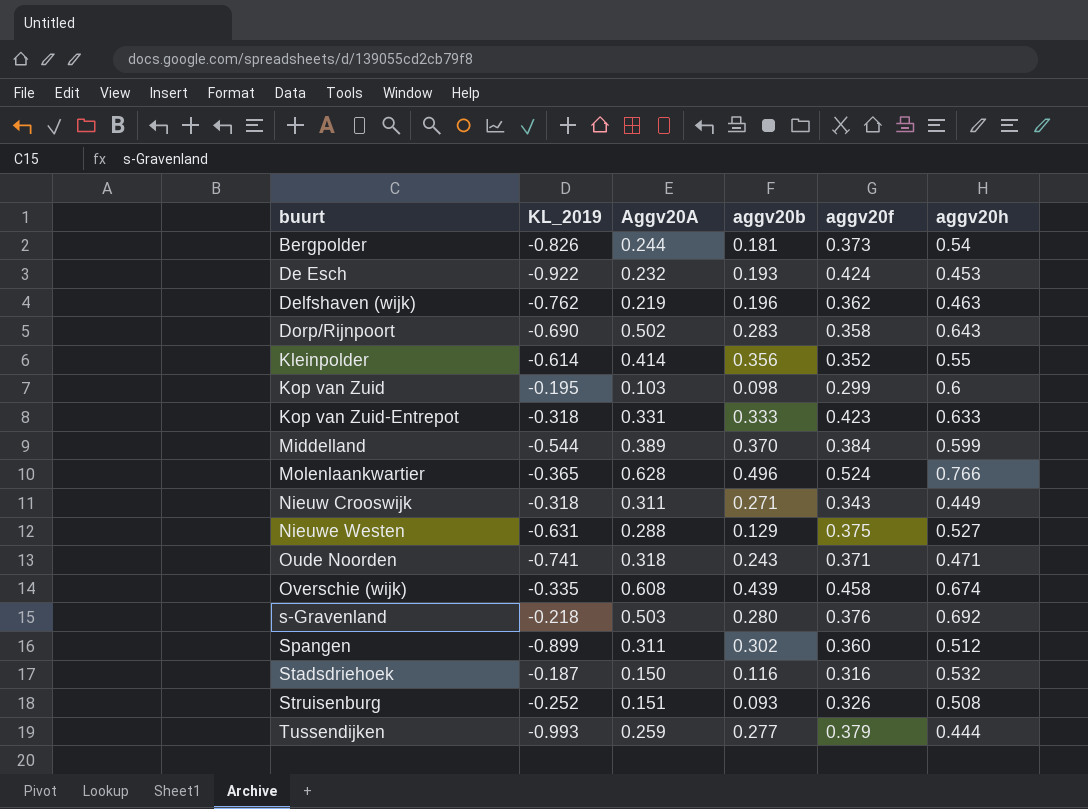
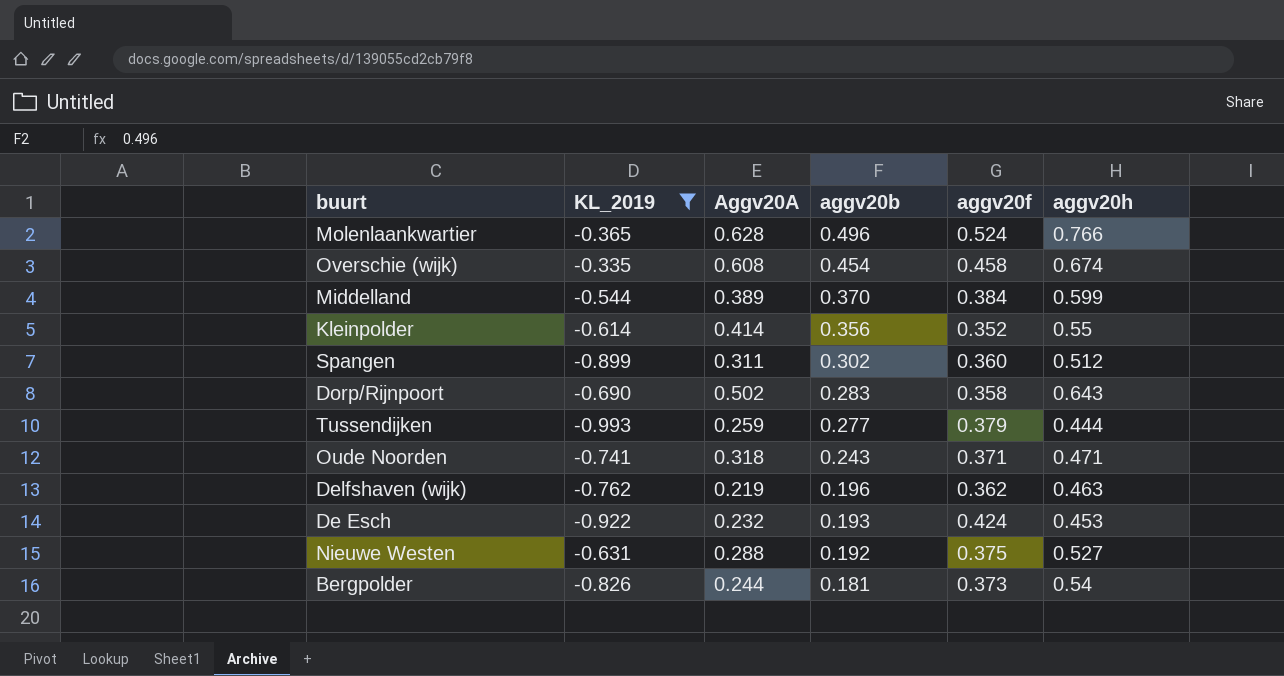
filter: none -> KL_2019 <= -0.335
row order: buurt ascending -> aggv20b descending
Overschie (wijk) | aggv20b: 0.439 -> 0.454
Nieuwe Westen | aggv20b: 0.129 -> 0.192

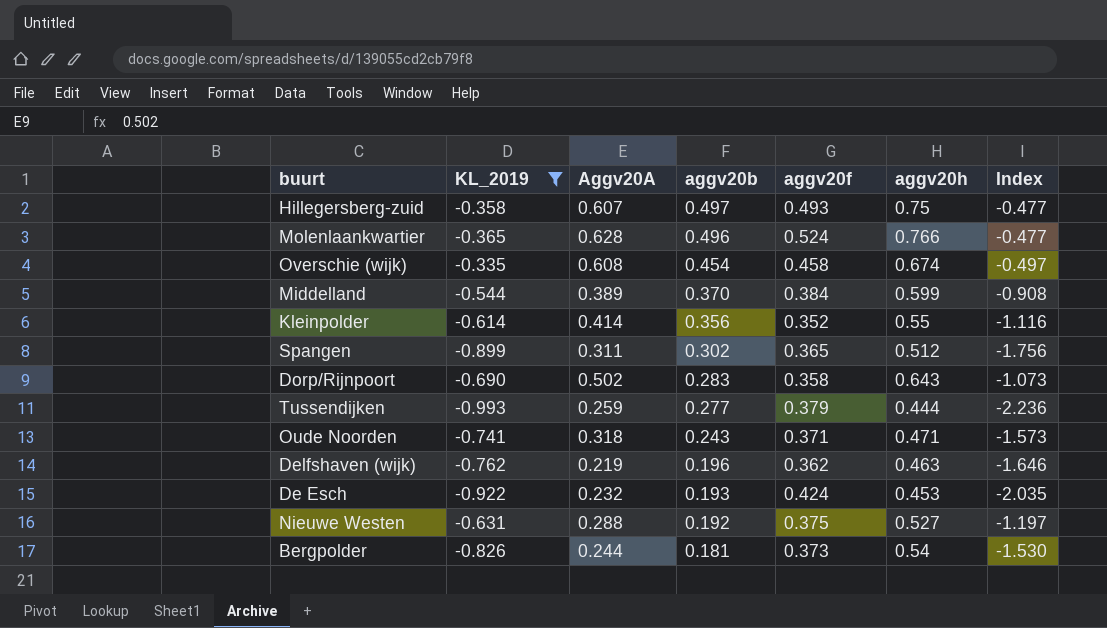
column Index | formula: none -> [KL_2019] / [aggv20h]
row Hillegersberg-zuid: none -> -0.358 | 0.607 | 0.497 | 0.493 | 0.75 | -0.477
Spangen | aggv20f: 0.360 -> 0.365

